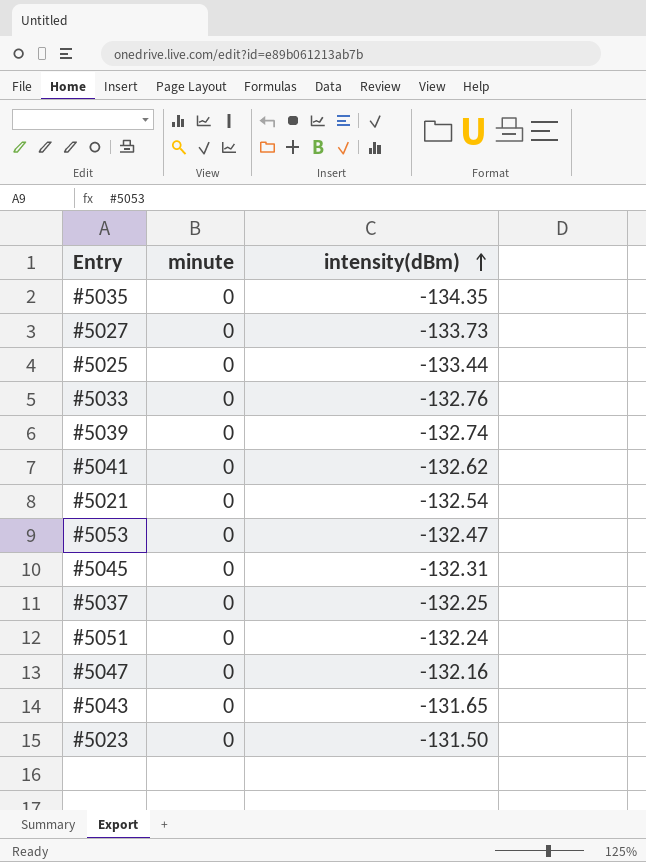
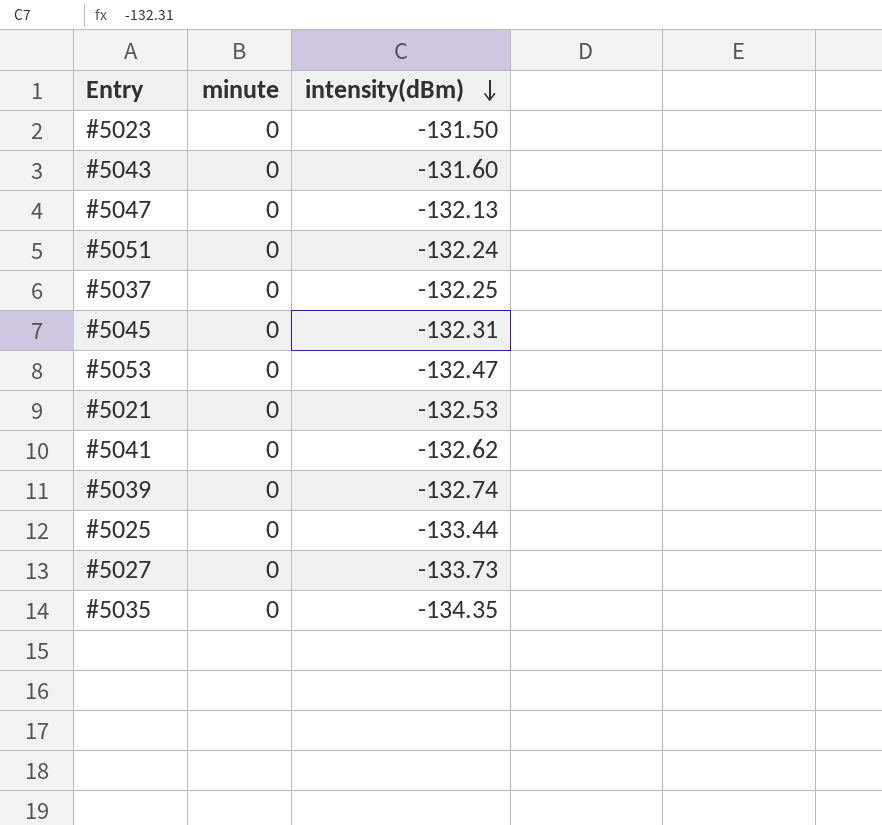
row order: intensity(dBm) ascending -> intensity(dBm) descending
row #5033: 0 | -132.76 -> none
#5043 | intensity(dBm): -131.65 -> -131.60
#5047 | intensity(dBm): -132.16 -> -132.13
#5021 | intensity(dBm): -132.54 -> -132.53

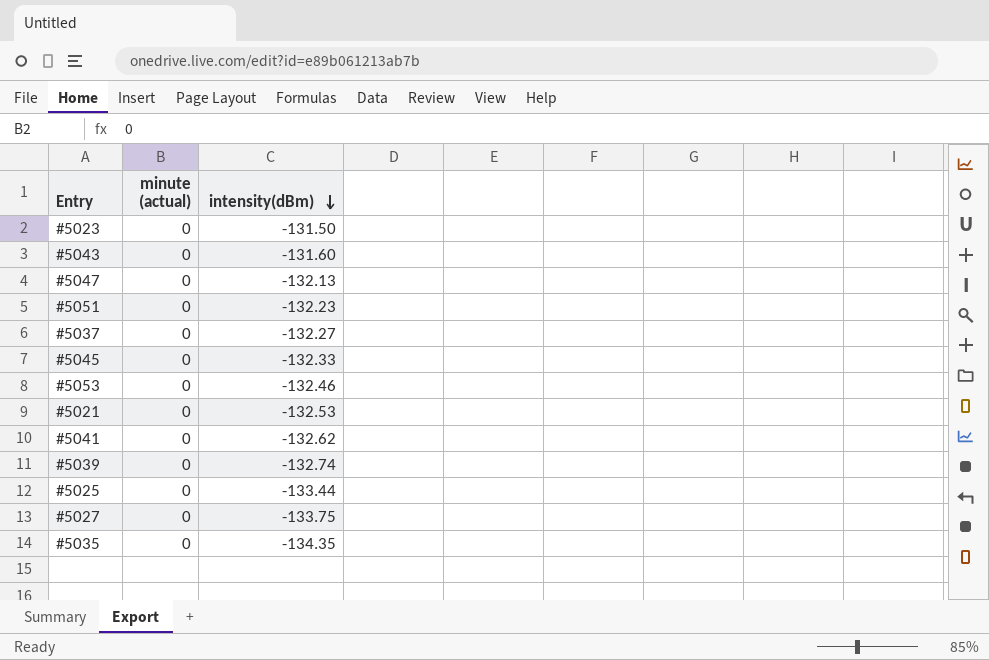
column name: minute -> minute (actual)
#5051 | intensity(dBm): -132.24 -> -132.23
#5037 | intensity(dBm): -132.25 -> -132.27
#5045 | intensity(dBm): -132.31 -> -132.33
#5053 | intensity(dBm): -132.47 -> -132.46
#5027 | intensity(dBm): -133.73 -> -133.75

